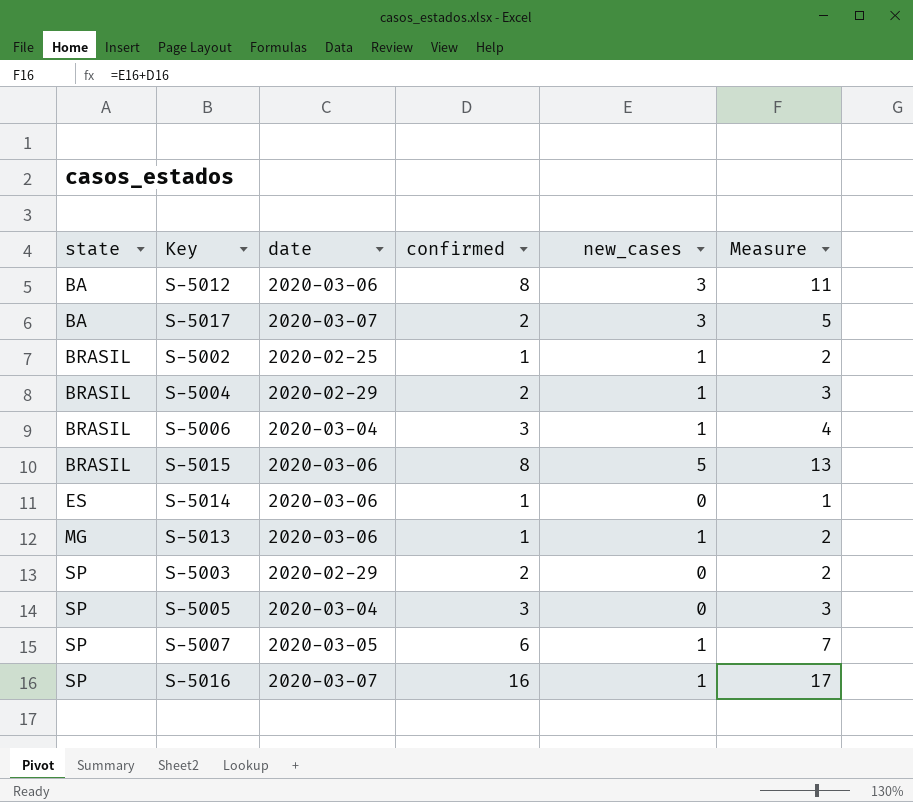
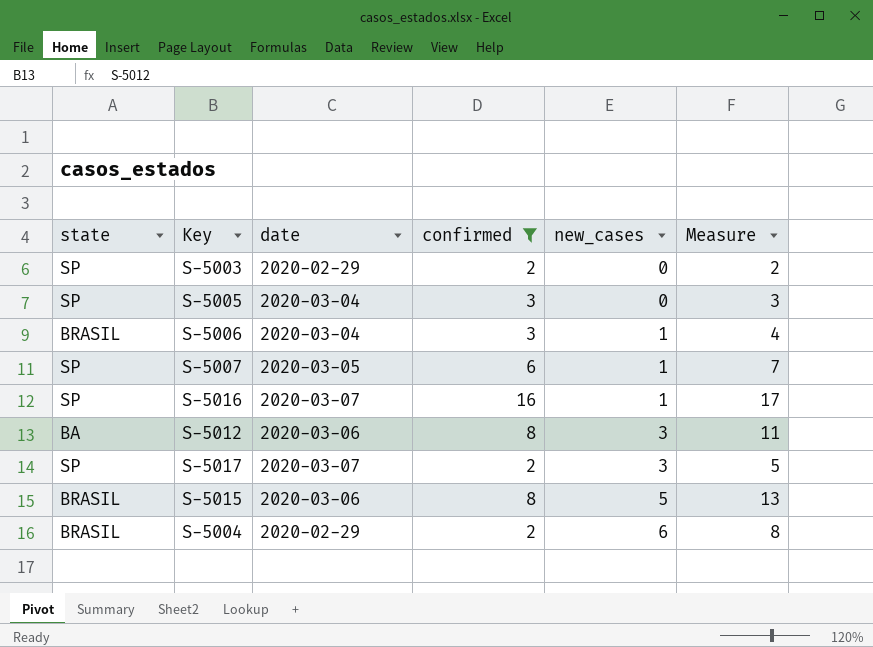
filter: none -> confirmed != 1
row order: state ascending -> new_cases ascending
S-5017 | state: BA -> SP
S-5004 | new_cases: 1 -> 6
S-5004 | Measure: 3 -> 8

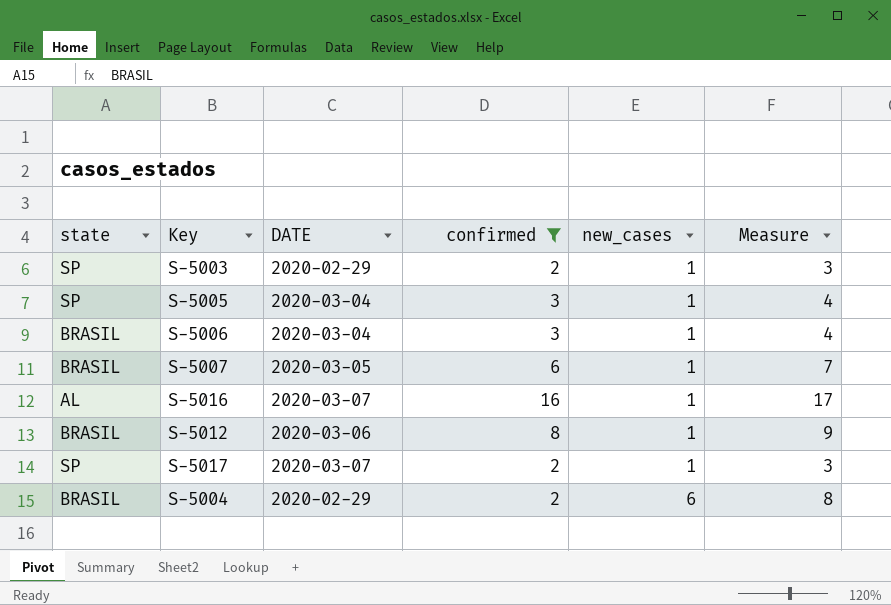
column name: date -> DATE
row S-5015: BRASIL | 2020-03-06 | 8 | 5 | 13 -> none
S-5003 | new_cases: 0 -> 1
S-5003 | Measure: 2 -> 3
S-5005 | new_cases: 0 -> 1
S-5005 | Measure: 3 -> 4
S-5007 | state: SP -> BRASIL
S-5016 | state: SP -> AL
S-5012 | state: BA -> BRASIL
S-5012 | new_cases: 3 -> 1
S-5012 | Measure: 11 -> 9
S-5017 | new_cases: 3 -> 1
S-5017 | Measure: 5 -> 3

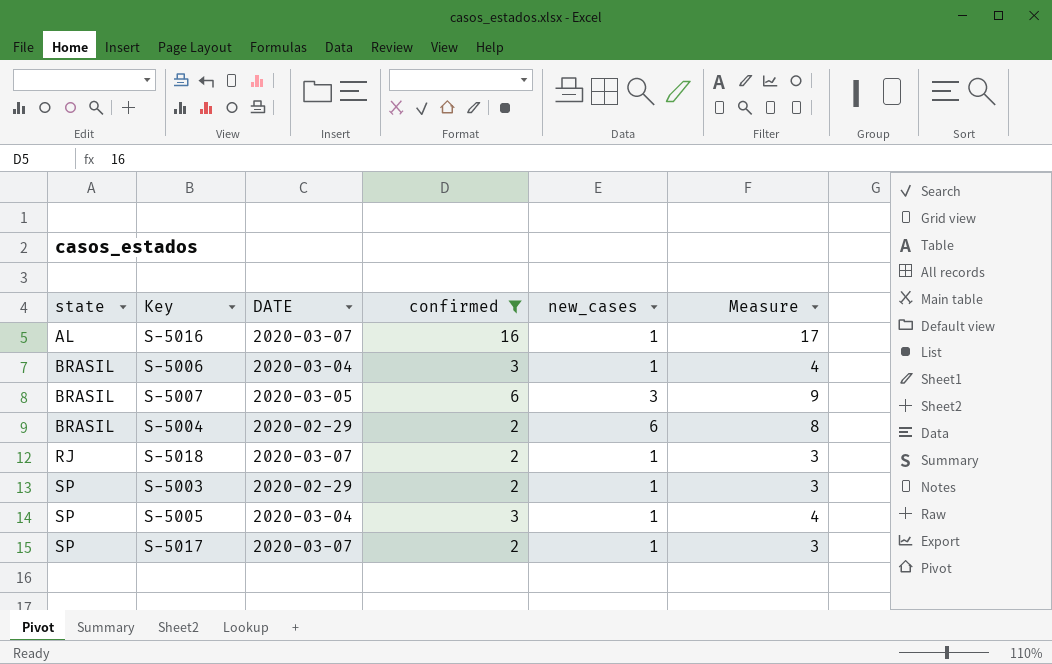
row order: new_cases ascending -> state ascending
row S-5012: BRASIL | 2020-03-06 | 8 | 1 | 9 -> none
S-5007 | new_cases: 1 -> 3
S-5007 | Measure: 7 -> 9
row S-5018: none -> RJ | 2020-03-07 | 2 | 1 | 3

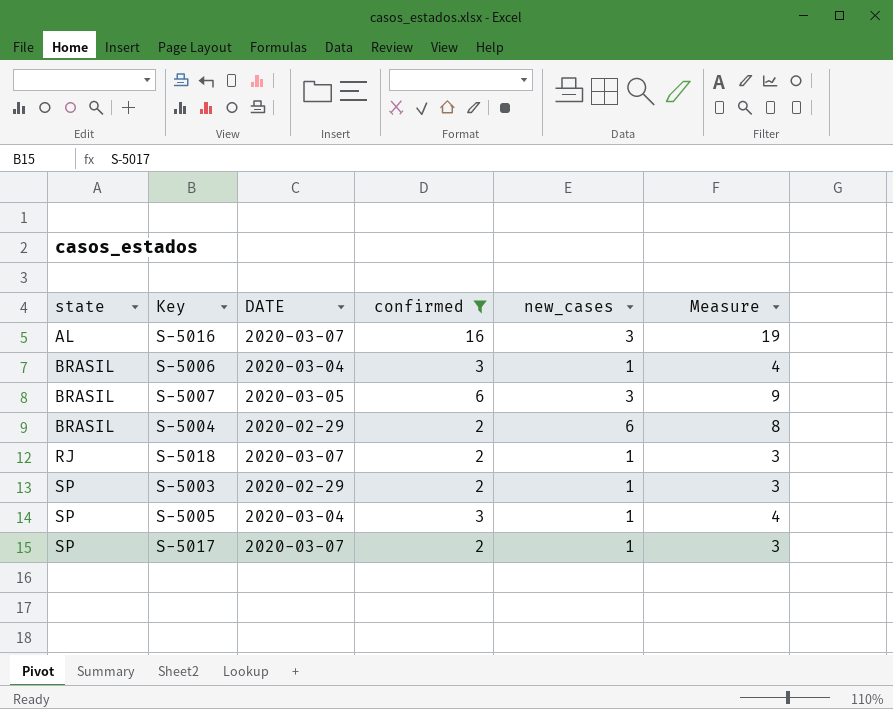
S-5016 | new_cases: 1 -> 3
S-5016 | Measure: 17 -> 19

